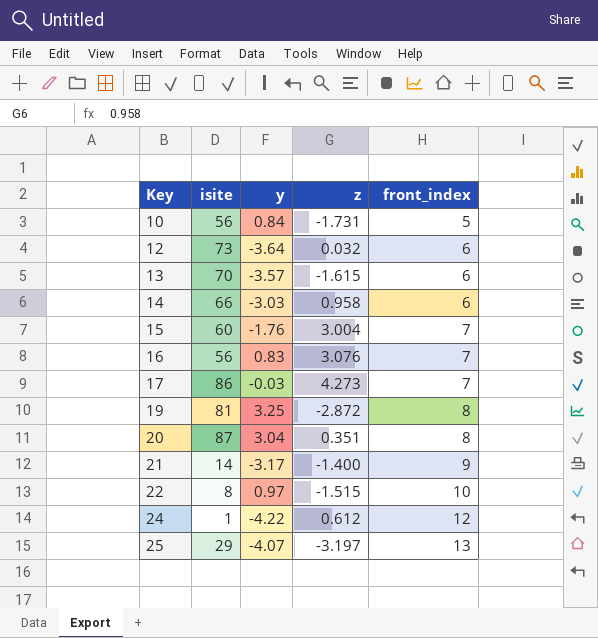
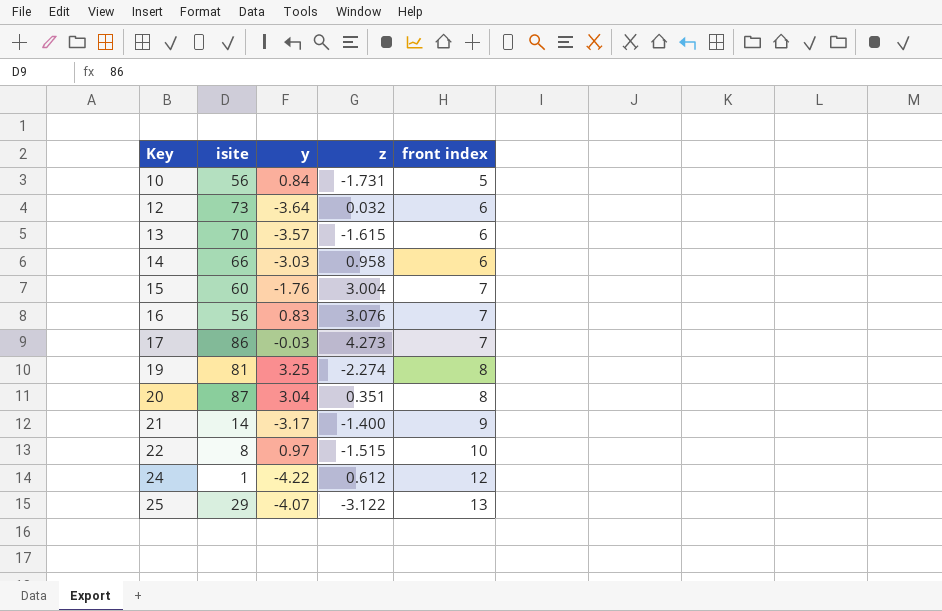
column name: front_index -> front index
19 | z: -2.872 -> -2.274
25 | z: -3.197 -> -3.122

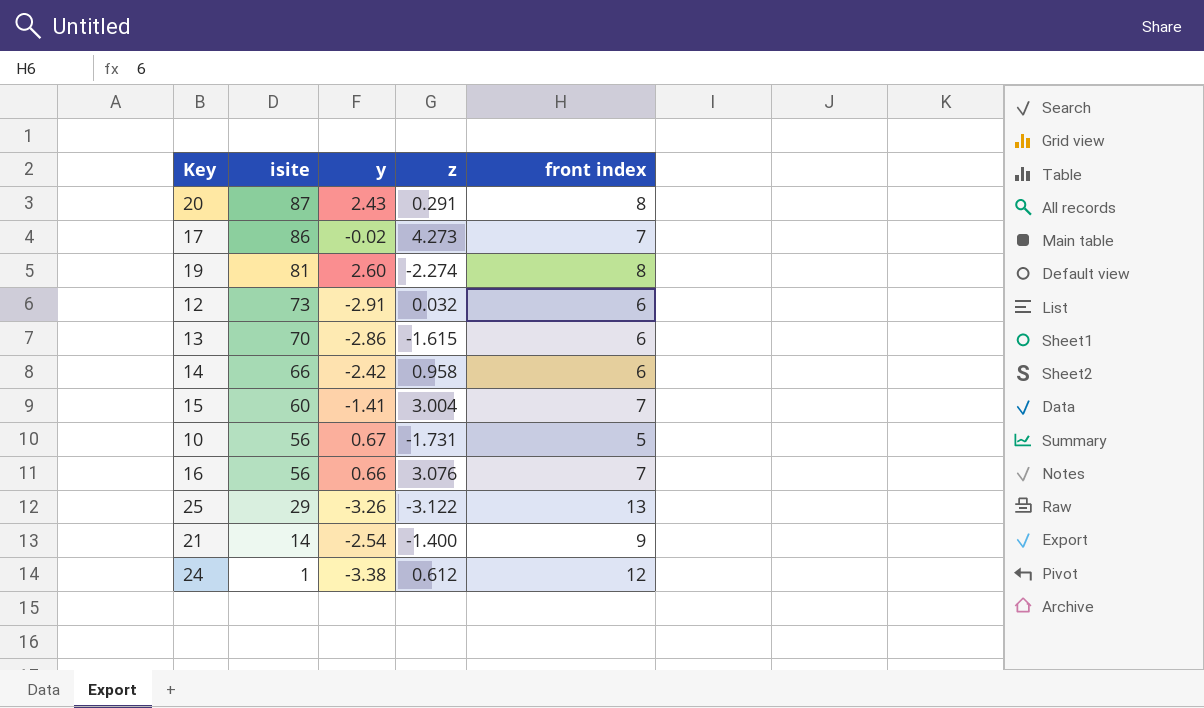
row order: Key ascending -> isite descending
row 22: 8 | 0.97 | -1.515 | 10 -> none
20 | y: 3.04 -> 2.43
20 | z: 0.351 -> 0.291
17 | y: -0.03 -> -0.02
19 | y: 3.25 -> 2.60
12 | y: -3.64 -> -2.91
13 | y: -3.57 -> -2.86
14 | y: -3.03 -> -2.42
15 | y: -1.76 -> -1.41
10 | y: 0.84 -> 0.67
16 | y: 0.83 -> 0.66
25 | y: -4.07 -> -3.26
21 | y: -3.17 -> -2.54
24 | y: -4.22 -> -3.38

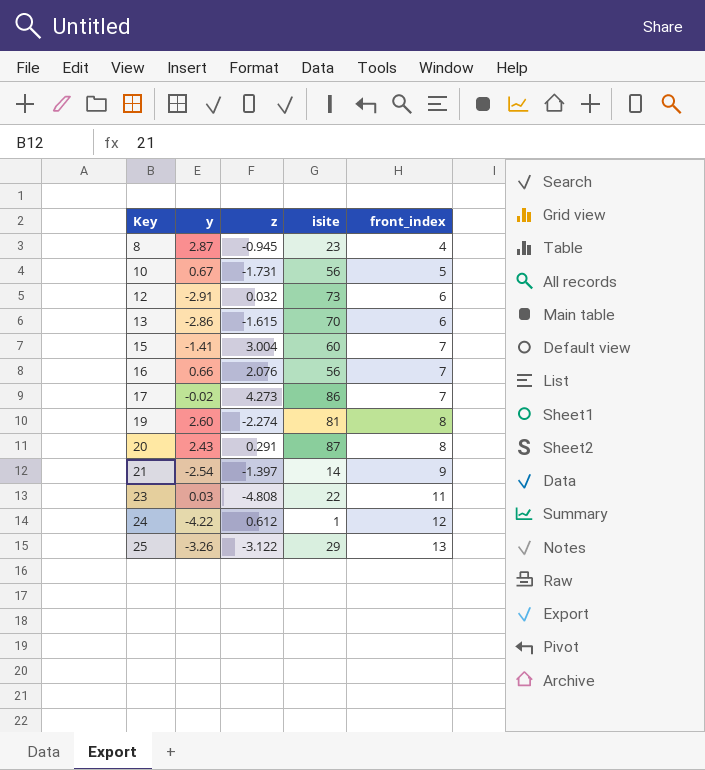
row order: isite descending -> Key ascending
column isite | position: 2 -> 4
column name: front index -> front_index
row 14: 66 | -2.42 | 0.958 | 6 -> none
row 8: none -> 2.87 | -0.945 | 23 | 4
16 | z: 3.076 -> 2.076
21 | z: -1.400 -> -1.397
row 23: none -> 0.03 | -4.808 | 22 | 11
24 | y: -3.38 -> -4.22

